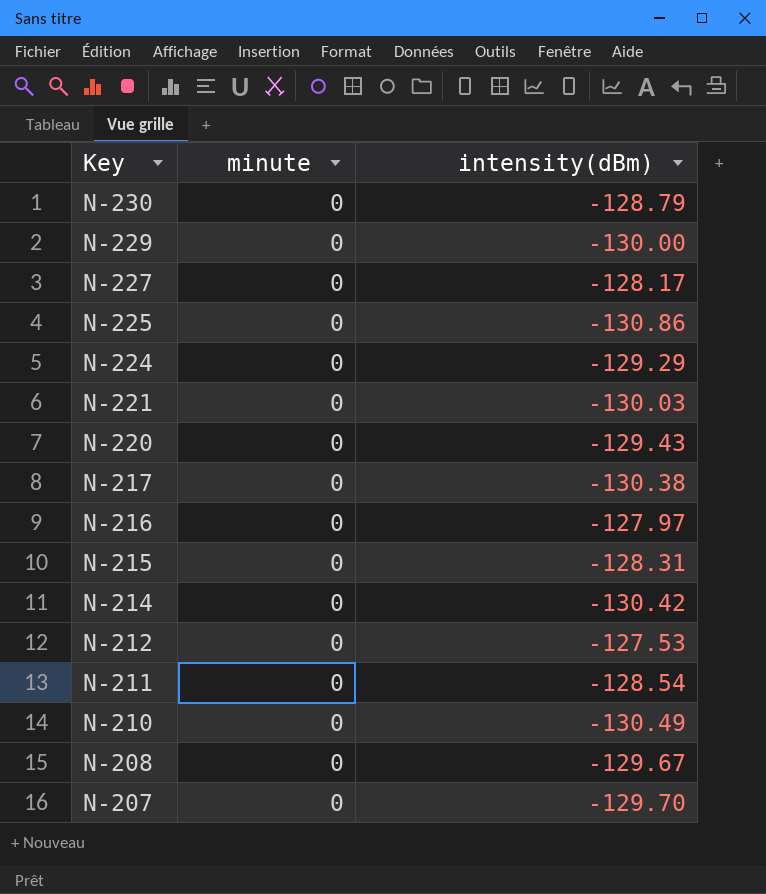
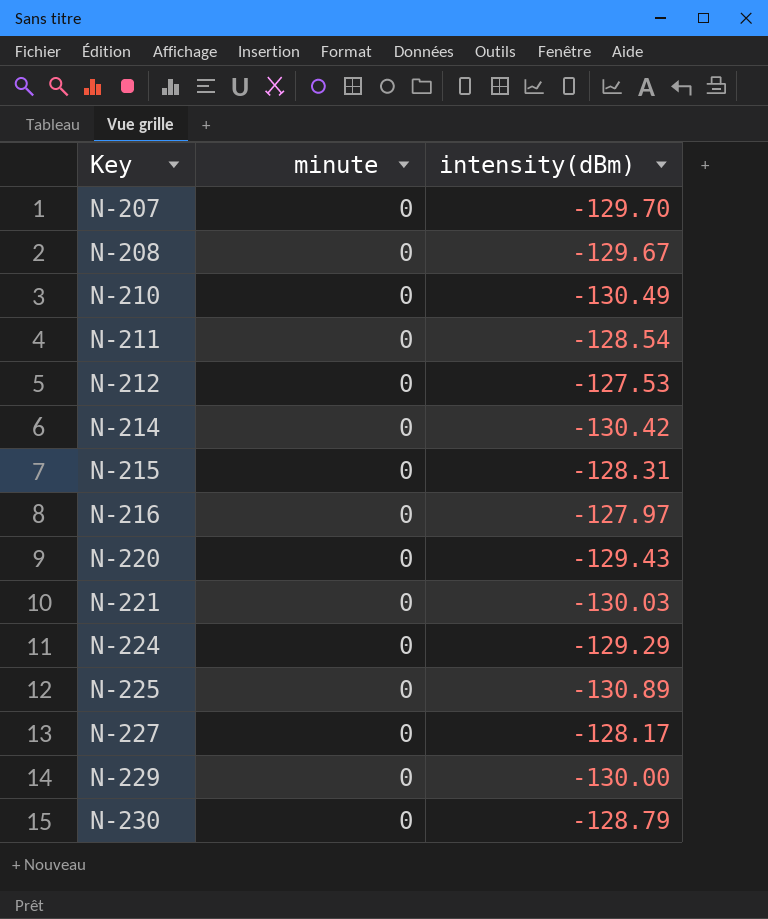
row order: Key descending -> Key ascending
row N-217: 0 | -130.38 -> none
N-225 | intensity(dBm): -130.86 -> -130.89

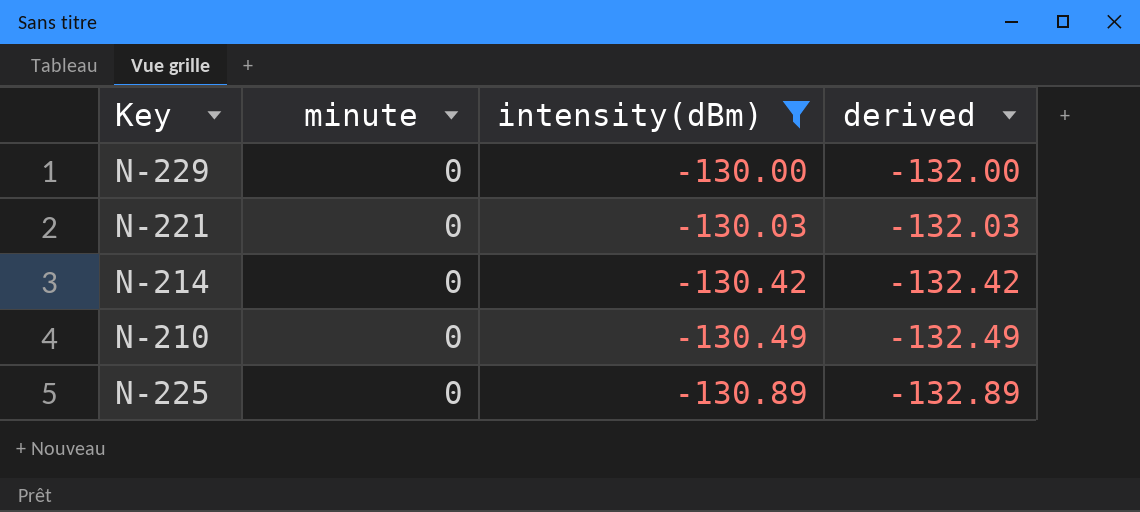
filter: none -> intensity(dBm) <= -130.00
row order: Key ascending -> intensity(dBm) descending
column derived | formula: none -> [intensity(dBm)] - 2

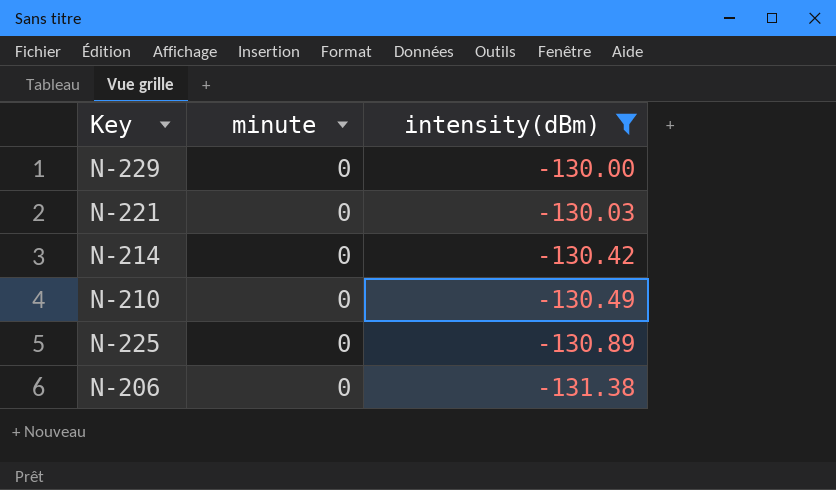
column derived | formula: [intensity(dBm)] - 2 -> none
row N-206: none -> 0 | -131.38

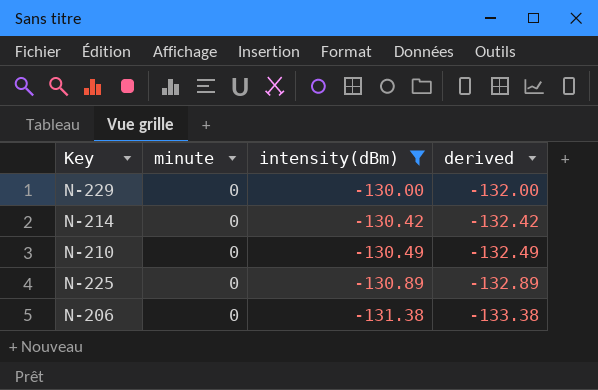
column derived | formula: none -> [intensity(dBm)] - 2
row N-221: 0 | -130.03 -> none

